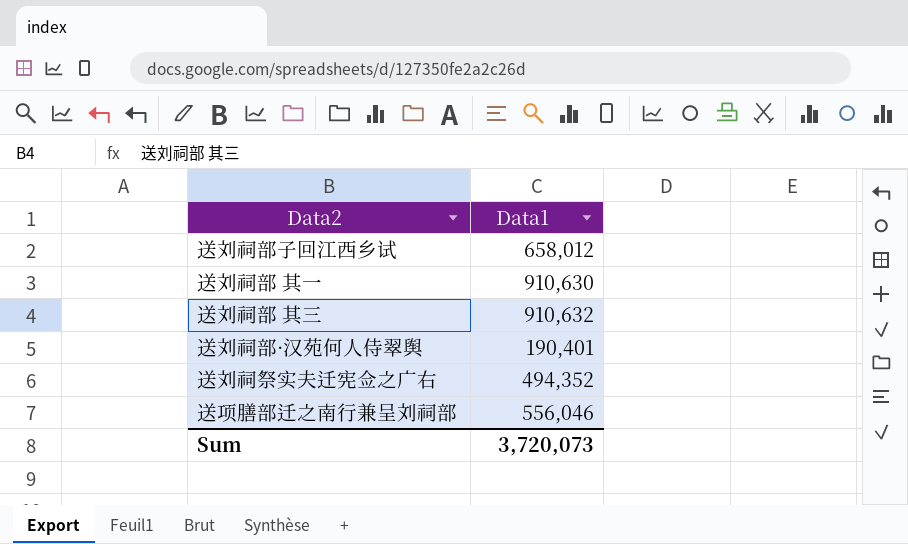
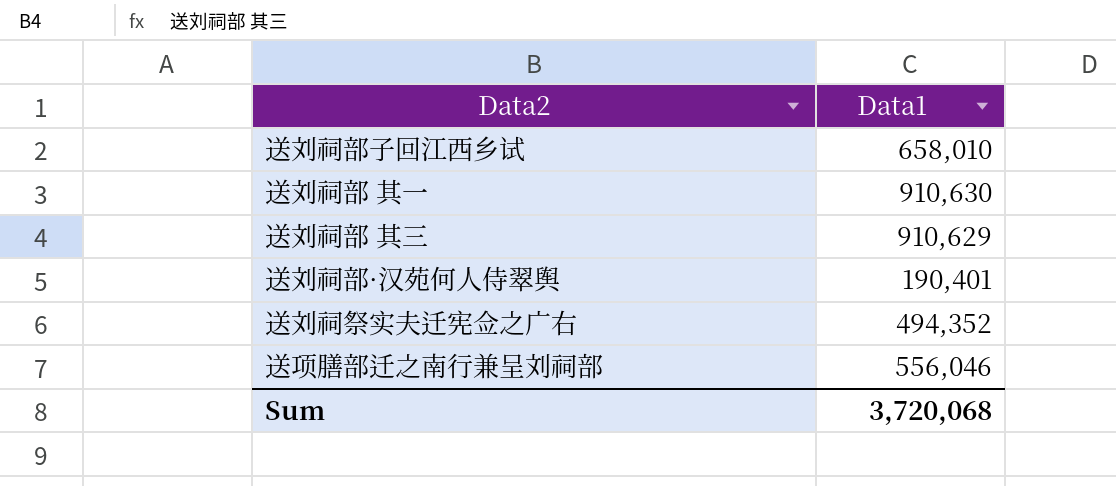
送刘祠部子回江西乡试 | Data1: 658,012 -> 658,010
送刘祠部 其三 | Data1: 910,632 -> 910,629
Sum | Data1: 3,720,073 -> 3,720,068

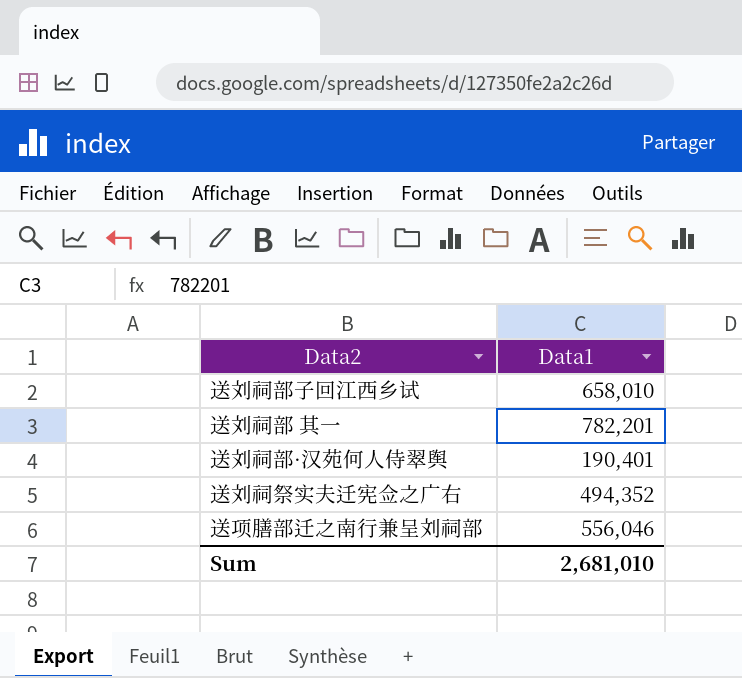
row 送刘祠部 其三: 910,629 -> none
送刘祠部 其一 | Data1: 910,630 -> 782,201
Sum | Data1: 3,720,068 -> 2,681,010

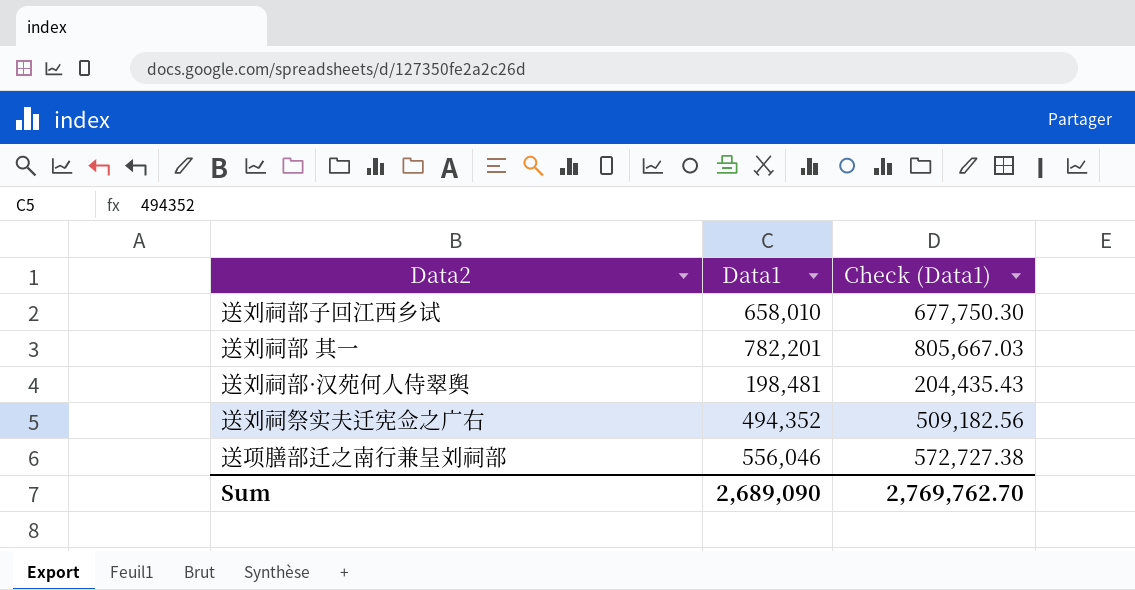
column Check (Data1) | formula: none -> [Data1] * 1.03
送刘祠部·汉苑何人侍翠舆 | Data1: 190,401 -> 198,481
Sum | Data1: 2,681,010 -> 2,689,090

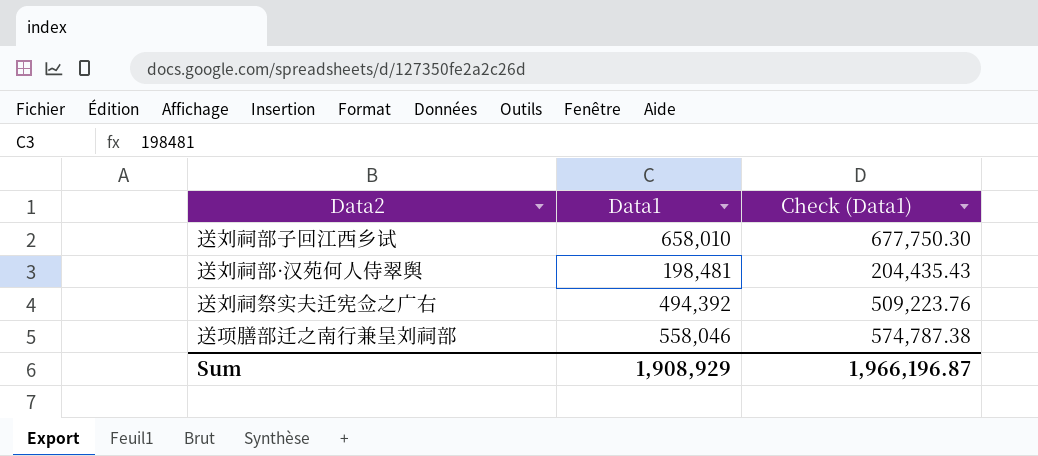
row 送刘祠部 其一: 782,201 | 805,667.03 -> none
送刘祠祭实夫迁宪佥之广右 | Data1: 494,352 -> 494,392
送刘祠祭实夫迁宪佥之广右 | Check (Data1): 509,182.56 -> 509,223.76
送项膳部迁之南行兼呈刘祠部 | Data1: 556,046 -> 558,046
送项膳部迁之南行兼呈刘祠部 | Check (Data1): 572,727.38 -> 574,787.38
Sum | Data1: 2,689,090 -> 1,908,929
Sum | Check (Data1): 2,769,762.70 -> 1,966,196.87

